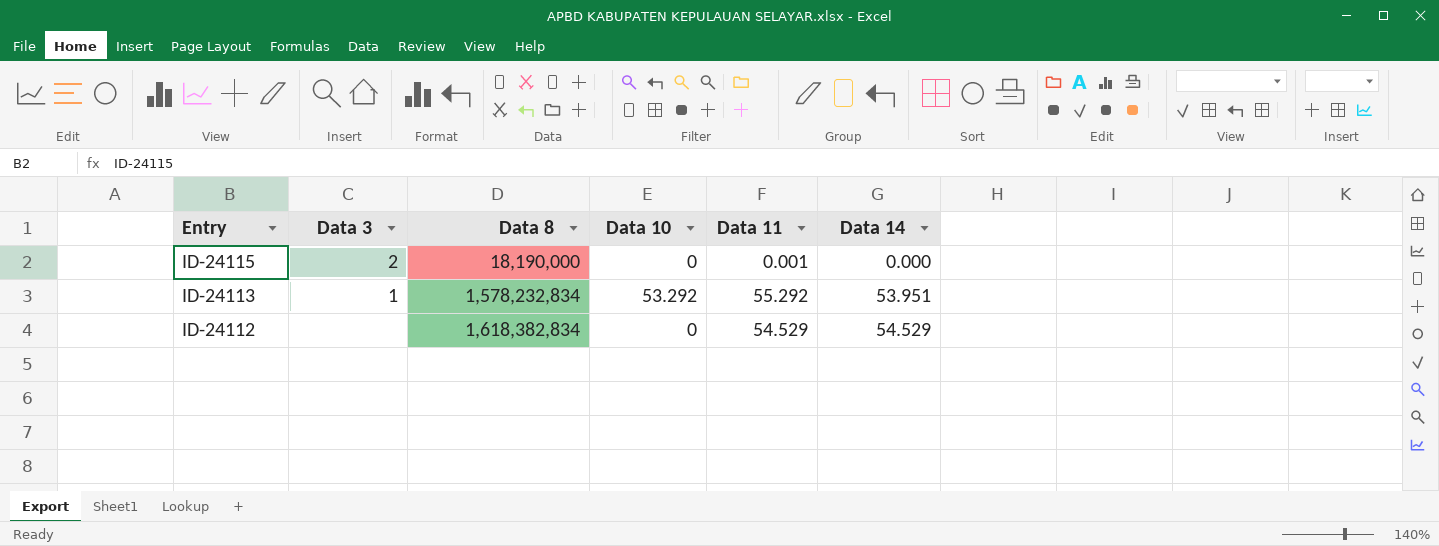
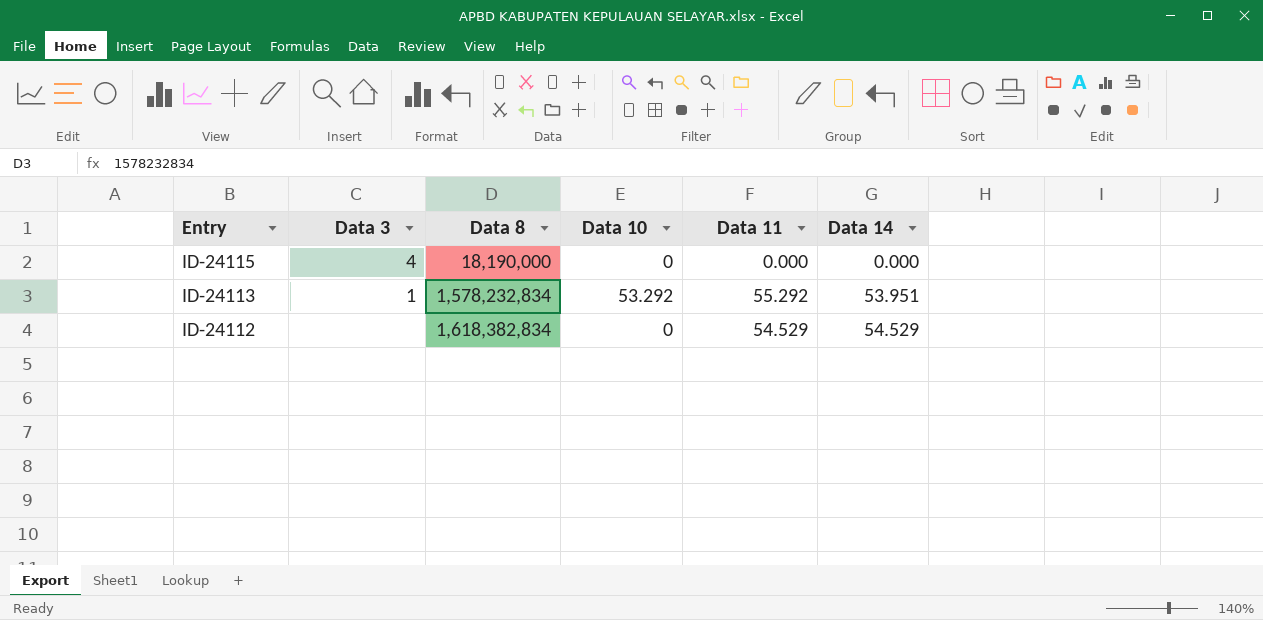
ID-24115 | Data 3: 2 -> 4
ID-24115 | Data 11: 0.001 -> 0.000

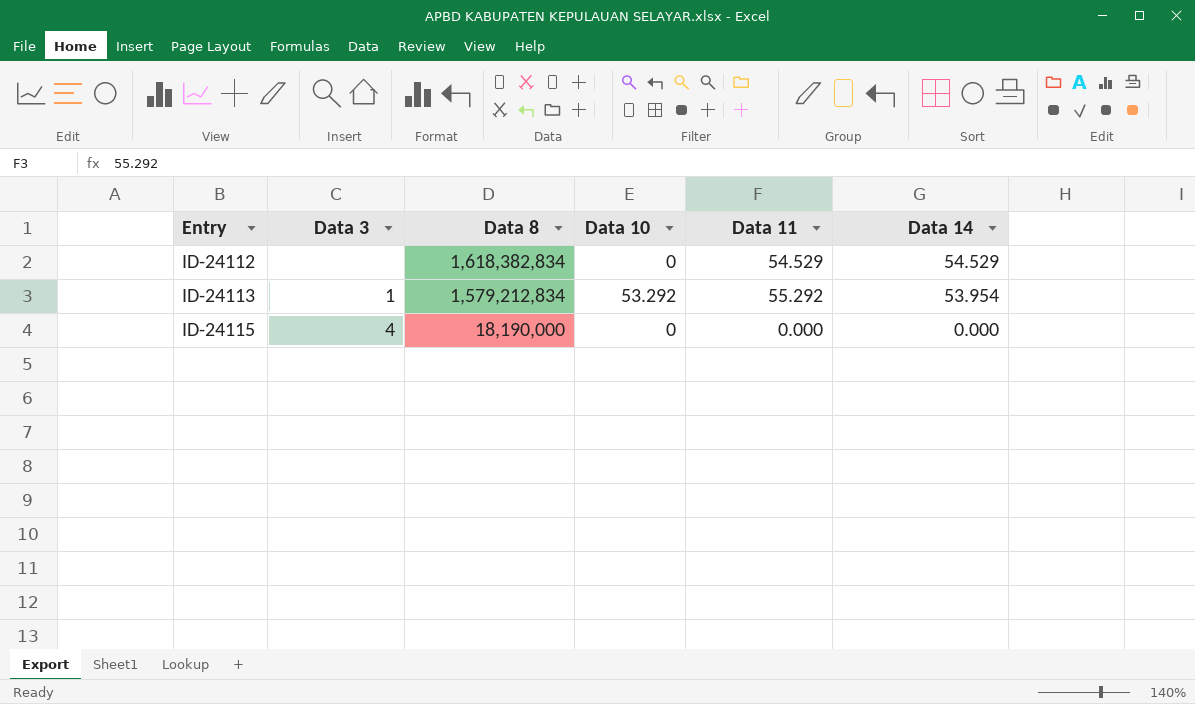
row order: Entry descending -> Entry ascending
ID-24113 | Data 8: 1,578,232,834 -> 1,579,212,834
ID-24113 | Data 14: 53.951 -> 53.954

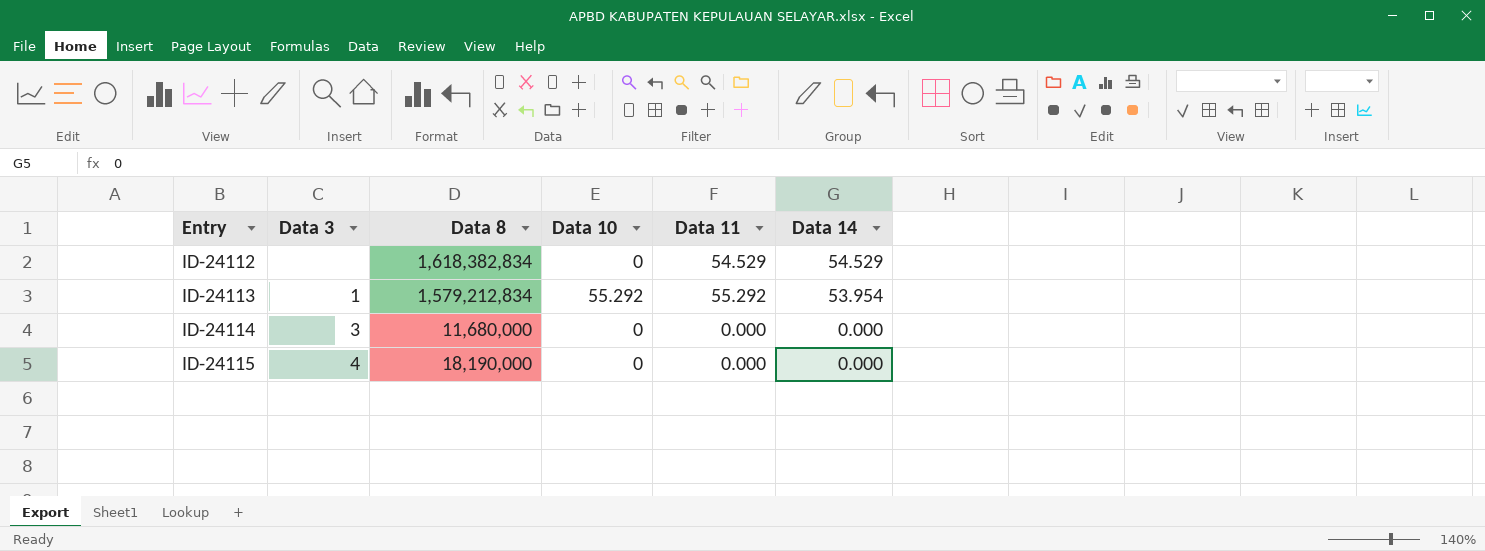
ID-24113 | Data 10: 53.292 -> 55.292
row ID-24114: none -> 3 | 11,680,000 | 0 | 0.000 | 0.000

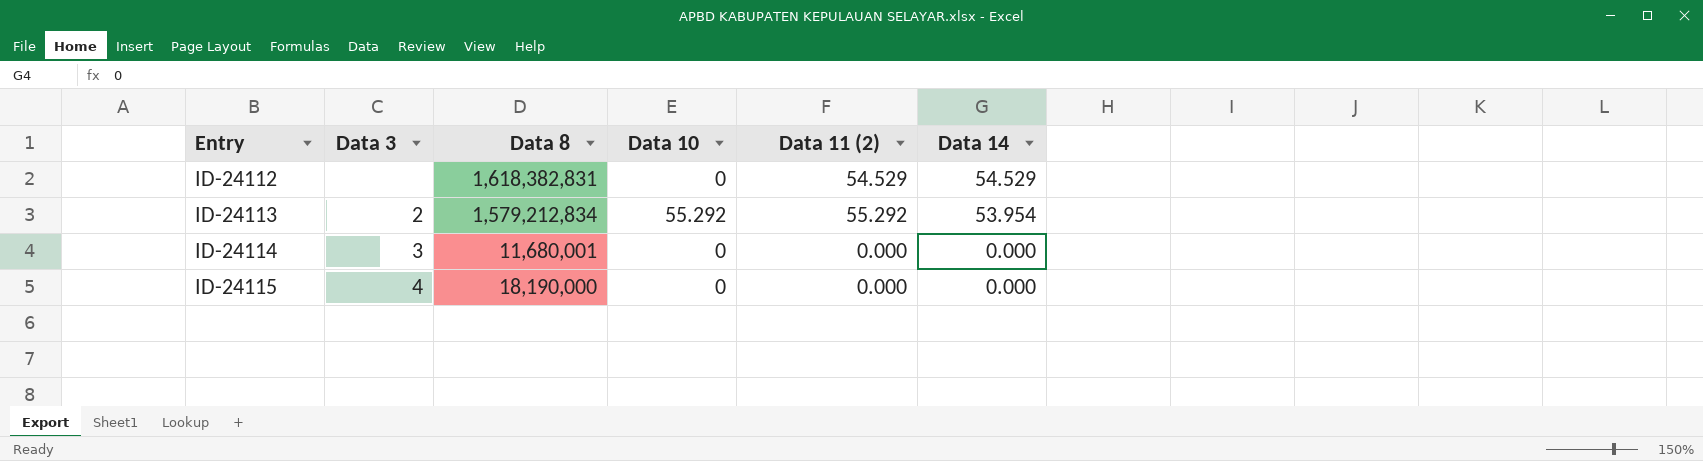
column name: Data 11 -> Data 11 (2)
ID-24112 | Data 8: 1,618,382,834 -> 1,618,382,831
ID-24113 | Data 3: 1 -> 2
ID-24114 | Data 8: 11,680,000 -> 11,680,001

